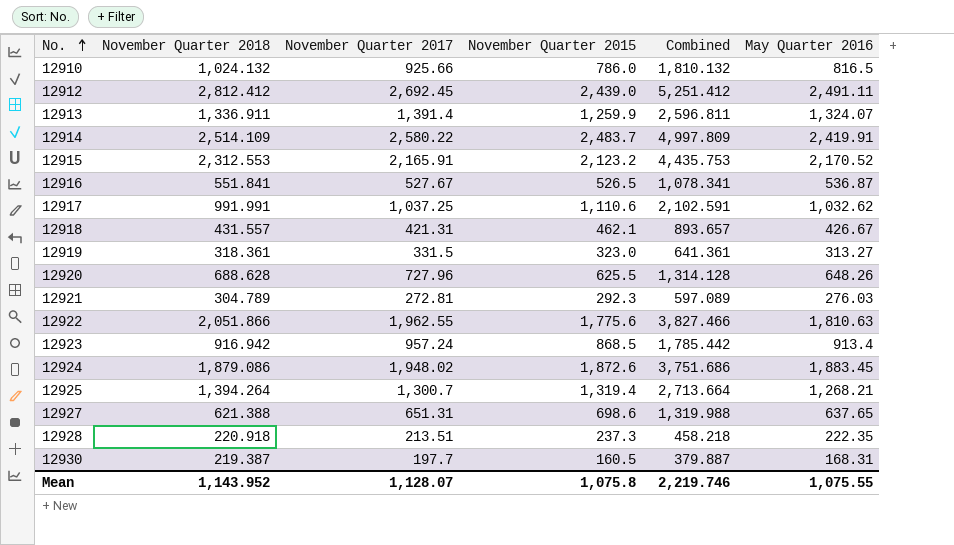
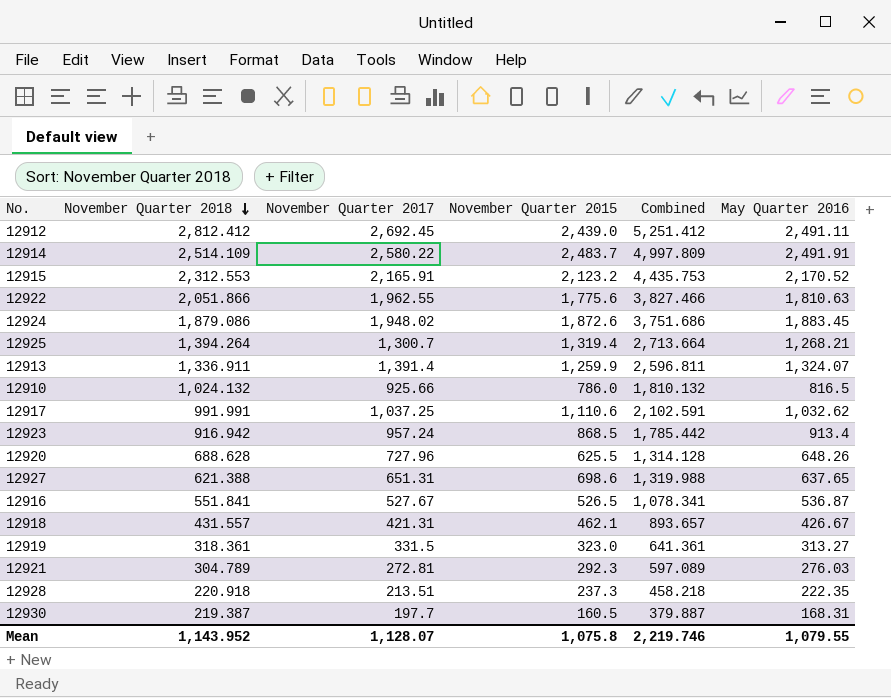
row order: No. ascending -> November Quarter 2018 descending
12914 | May Quarter 2016: 2,419.91 -> 2,491.91
Mean | May Quarter 2016: 1,075.55 -> 1,079.55

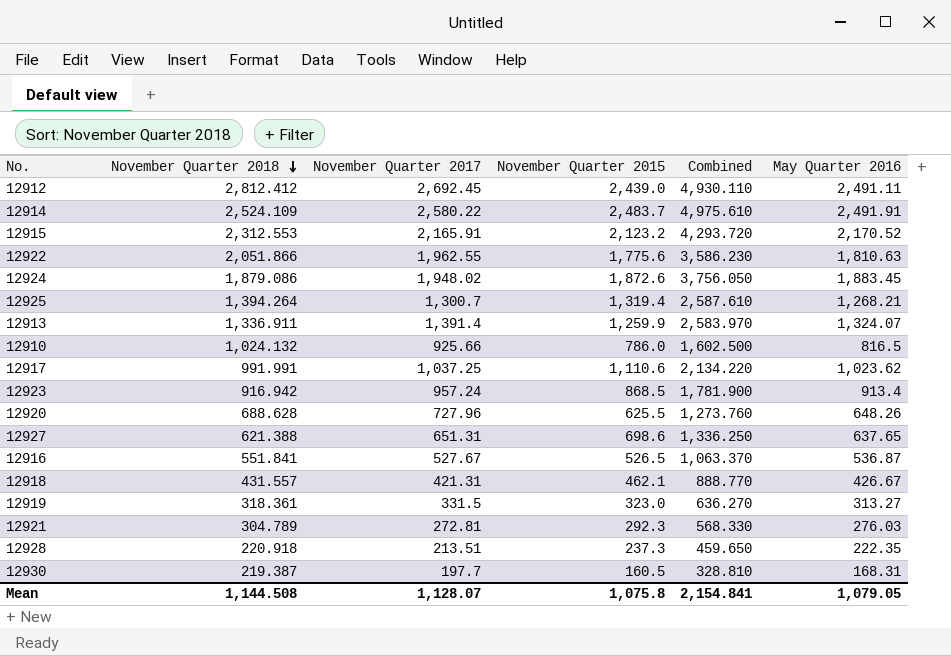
column Combined | formula: [November Quarter 2018] + [November Quarter 2015] -> [November Quarter 2015] + [May Quarter 2016]
12914 | November Quarter 2018: 2,514.109 -> 2,524.109
12917 | May Quarter 2016: 1,032.62 -> 1,023.62
Mean | November Quarter 2018: 1,143.952 -> 1,144.508
Mean | Combined: 2,219.746 -> 2,154.841
Mean | May Quarter 2016: 1,079.55 -> 1,079.05

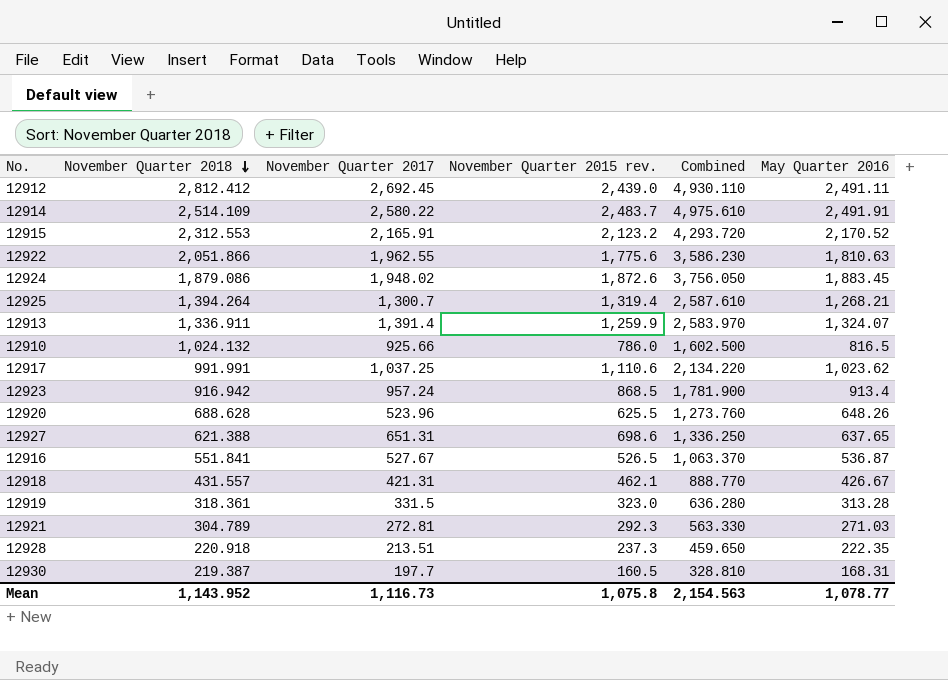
column name: November Quarter 2015 -> November Quarter 2015 rev.
12914 | November Quarter 2018: 2,524.109 -> 2,514.109
12920 | November Quarter 2017: 727.96 -> 523.96
12919 | Combined: 636.270 -> 636.280
12919 | May Quarter 2016: 313.27 -> 313.28
12921 | Combined: 568.330 -> 563.330
12921 | May Quarter 2016: 276.03 -> 271.03
Mean | November Quarter 2018: 1,144.508 -> 1,143.952
Mean | November Quarter 2017: 1,128.07 -> 1,116.73
Mean | Combined: 2,154.841 -> 2,154.563
Mean | May Quarter 2016: 1,079.05 -> 1,078.77

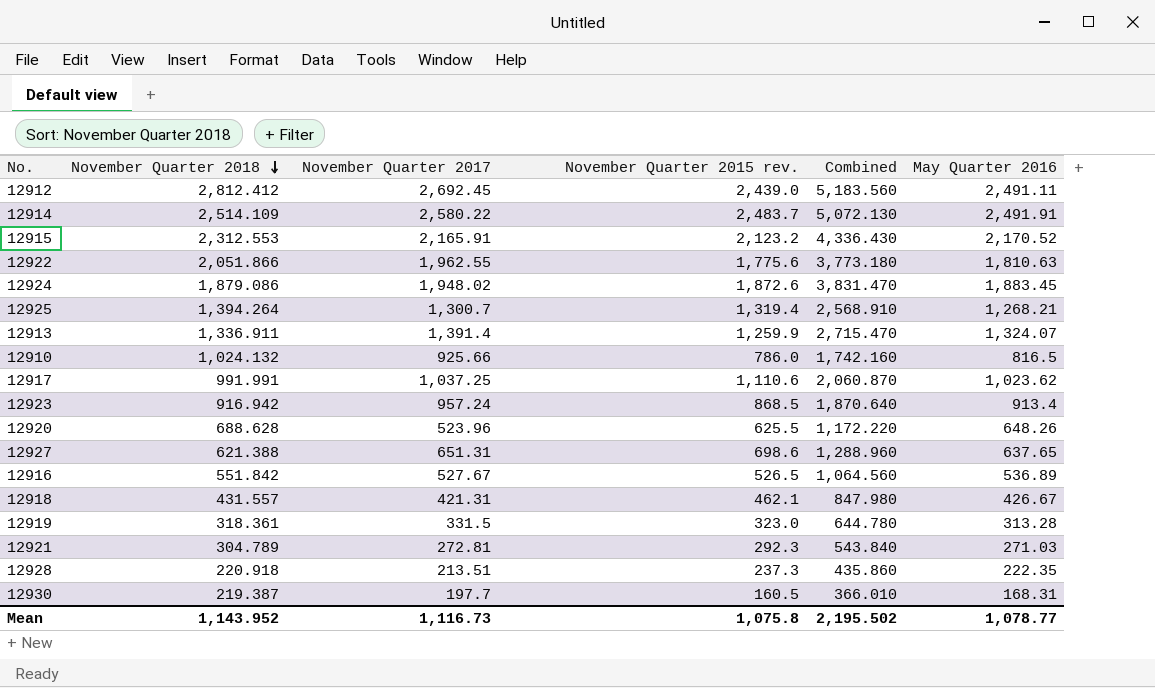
column Combined | formula: [November Quarter 2015 rev.] + [May Quarter 2016] -> [November Quarter 2017] + [May Quarter 2016]
12916 | November Quarter 2018: 551.841 -> 551.842
12916 | May Quarter 2016: 536.87 -> 536.89
Mean | Combined: 2,154.563 -> 2,195.502

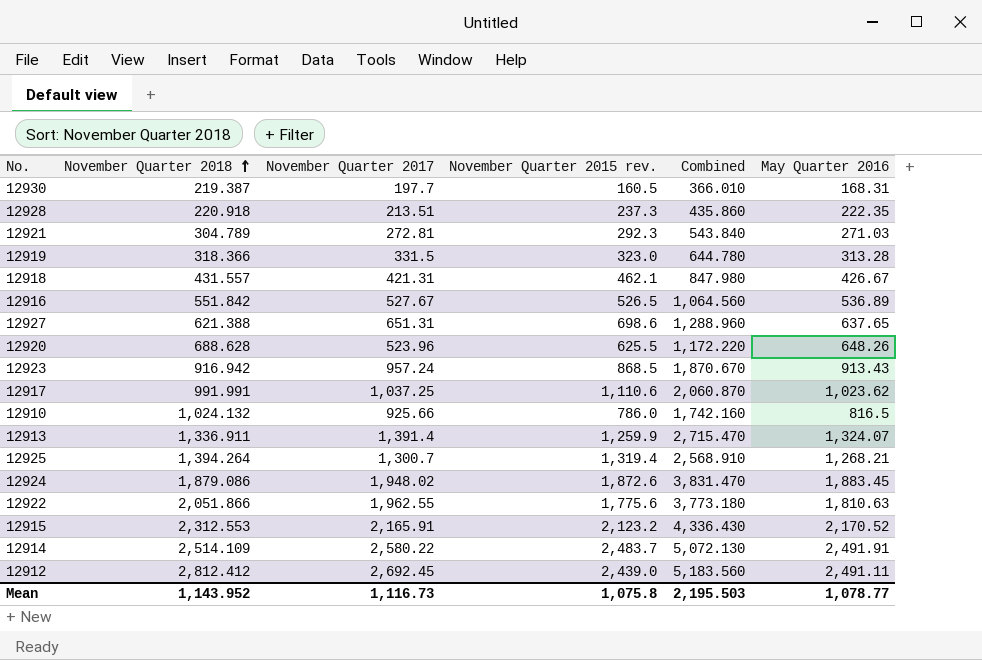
row order: November Quarter 2018 descending -> November Quarter 2018 ascending
12919 | November Quarter 2018: 318.361 -> 318.366
12923 | Combined: 1,870.640 -> 1,870.670
12923 | May Quarter 2016: 913.4 -> 913.43
Mean | Combined: 2,195.502 -> 2,195.503

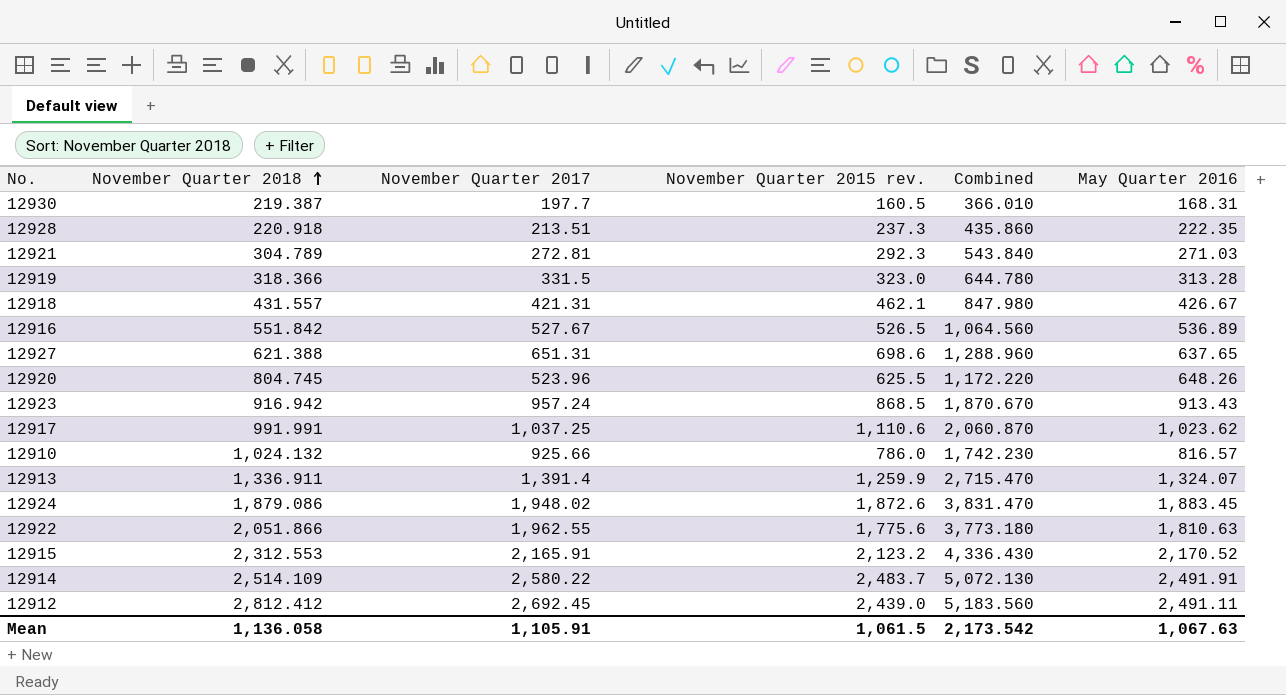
row 12925: 1,394.264 | 1,300.7 | 1,319.4 | 2,568.910 | 1,268.21 -> none
12920 | November Quarter 2018: 688.628 -> 804.745
12910 | Combined: 1,742.160 -> 1,742.230
12910 | May Quarter 2016: 816.5 -> 816.57
Mean | November Quarter 2018: 1,143.952 -> 1,136.058
Mean | November Quarter 2017: 1,116.73 -> 1,105.91
Mean | November Quarter 2015 rev.: 1,075.8 -> 1,061.5
Mean | Combined: 2,195.503 -> 2,173.542
Mean | May Quarter 2016: 1,078.77 -> 1,067.63

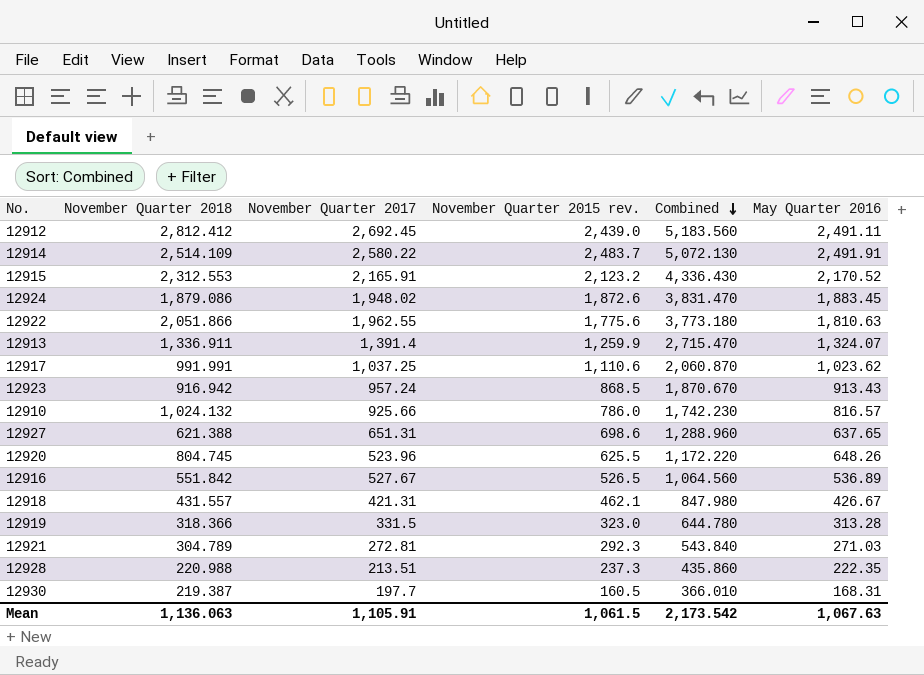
row order: November Quarter 2018 ascending -> Combined descending
12928 | November Quarter 2018: 220.918 -> 220.988
Mean | November Quarter 2018: 1,136.058 -> 1,136.063

